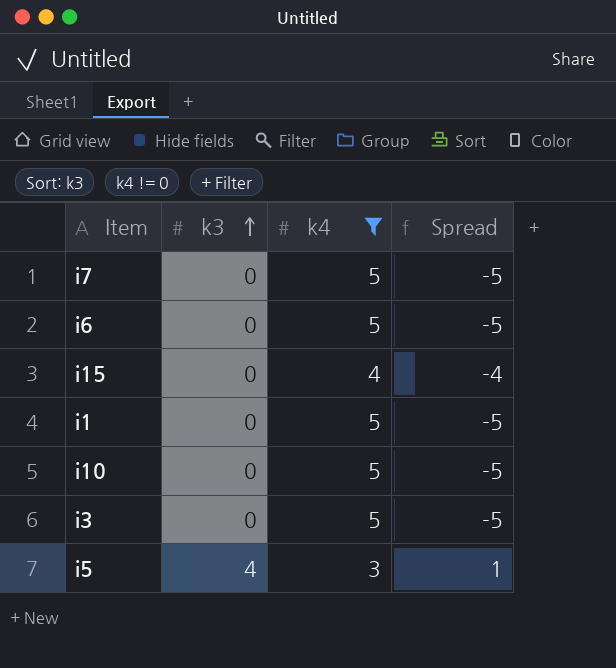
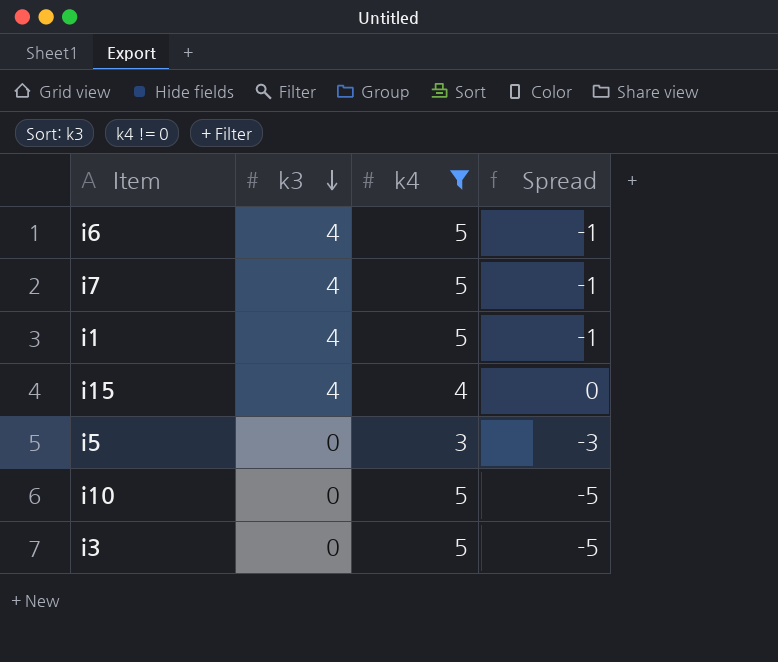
row order: k3 ascending -> k3 descending
i6 | k3: 0 -> 4
i6 | Spread: -5 -> -1
i7 | k3: 0 -> 4
i7 | Spread: -5 -> -1
i1 | k3: 0 -> 4
i1 | Spread: -5 -> -1
i15 | k3: 0 -> 4
i15 | Spread: -4 -> 0
i5 | k3: 4 -> 0
i5 | Spread: 1 -> -3

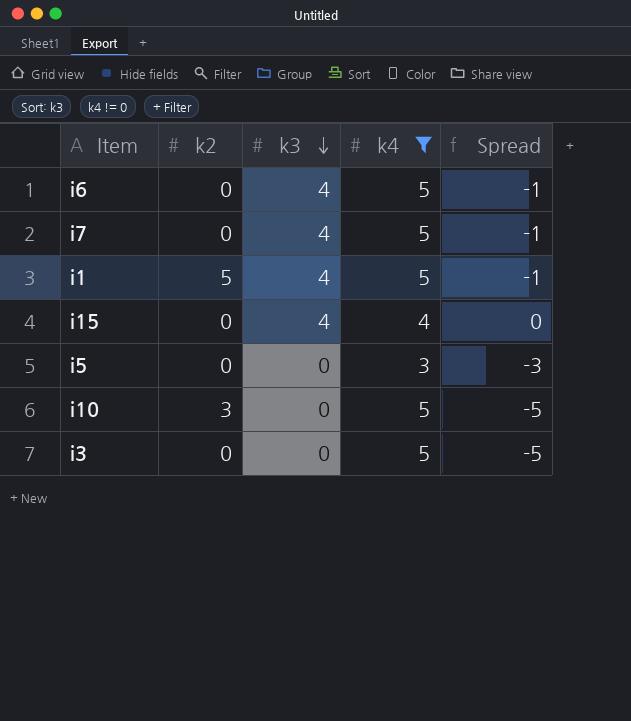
column k2 | position: none -> 2

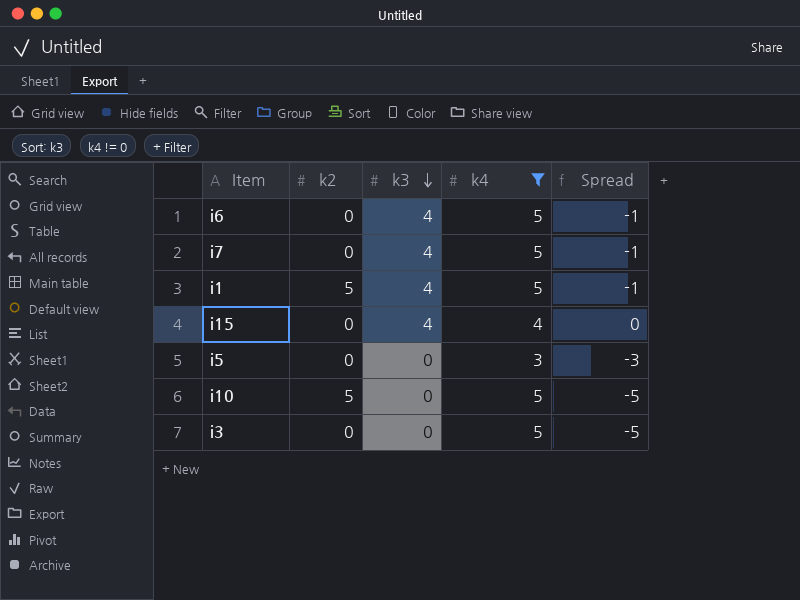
i10 | k2: 3 -> 5

